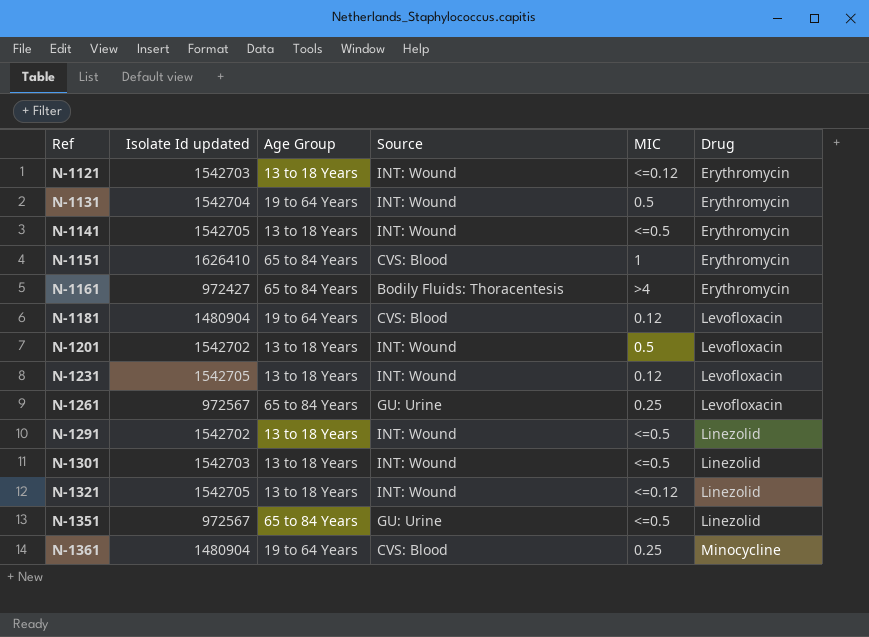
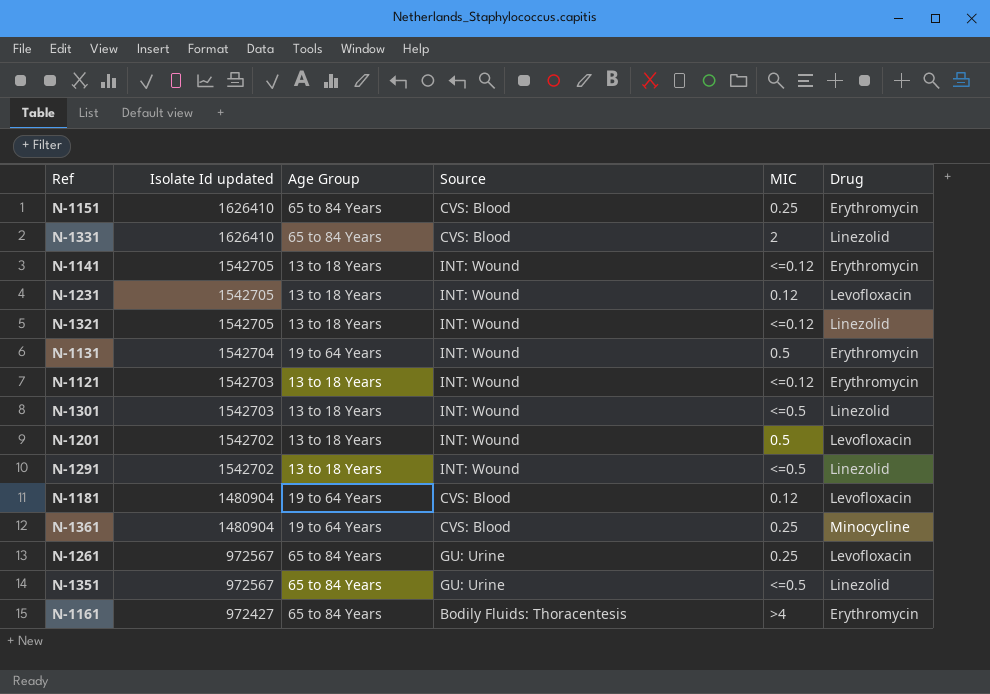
row order: Ref ascending -> Isolate Id updated descending
N-1151 | MIC: 1 -> 0.25
row N-1331: none -> 1626410 | 65 to 84 Years | CVS: Blood | 2 | Linezolid
N-1141 | MIC: <=0.5 -> <=0.12

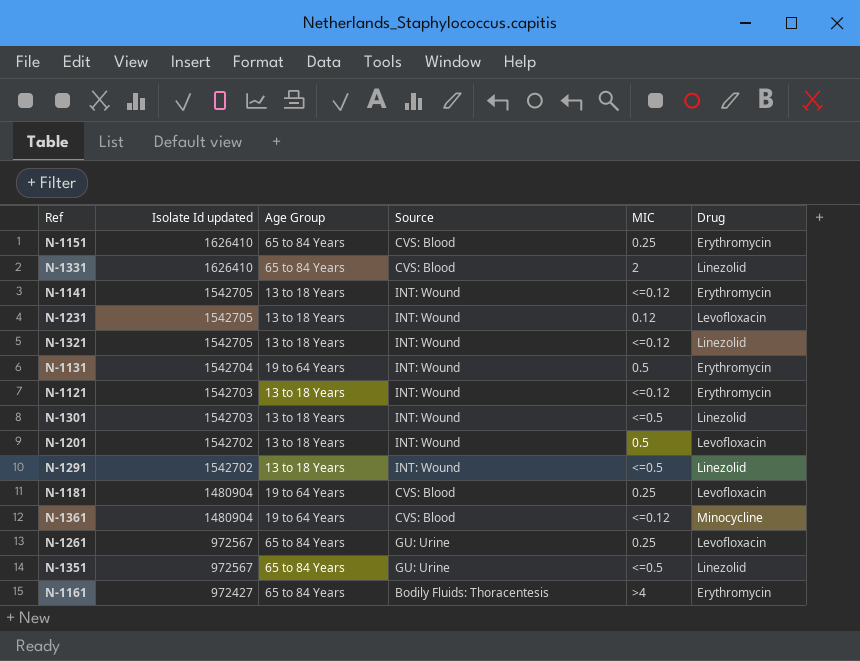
N-1181 | MIC: 0.12 -> 0.25
N-1361 | MIC: 0.25 -> <=0.12

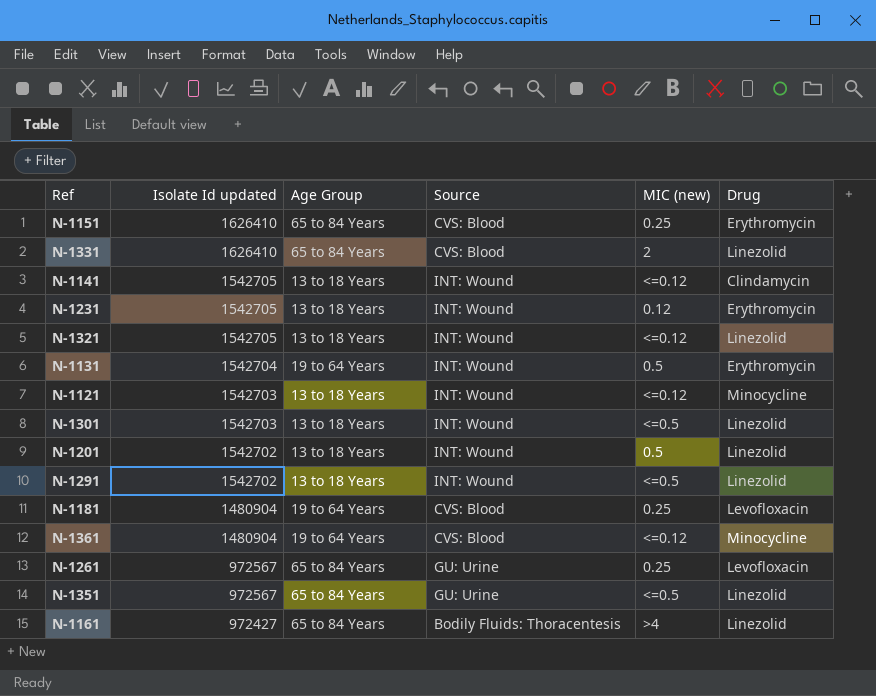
column name: MIC -> MIC (new)
N-1141 | Drug: Erythromycin -> Clindamycin
N-1231 | Drug: Levofloxacin -> Erythromycin
N-1121 | Drug: Erythromycin -> Minocycline
N-1201 | Drug: Levofloxacin -> Linezolid
N-1161 | Drug: Erythromycin -> Linezolid

